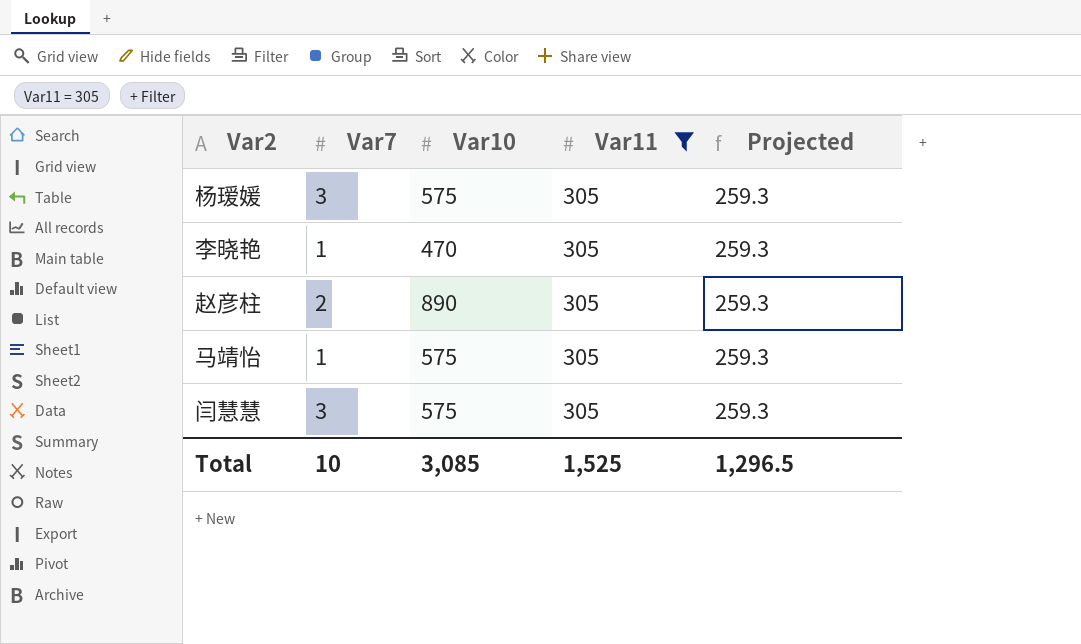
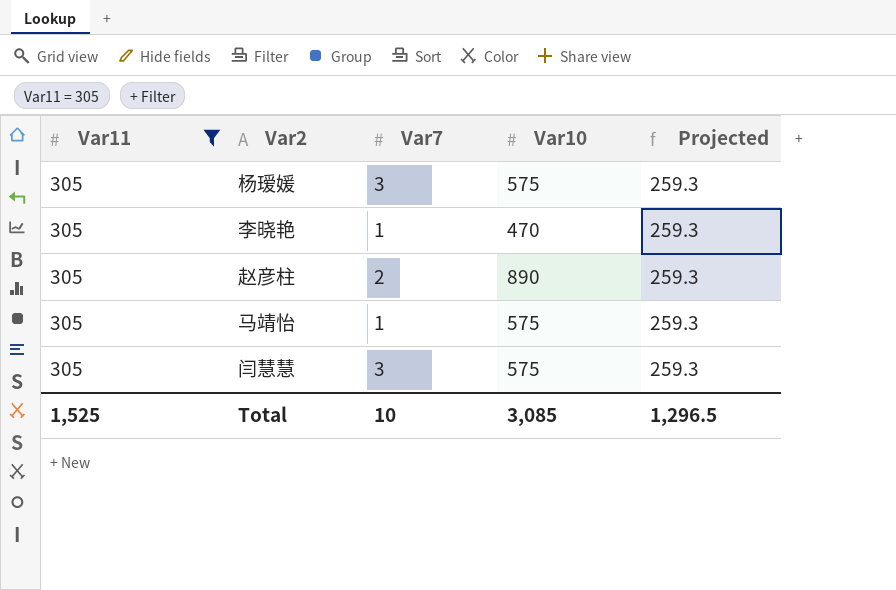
column Var11 | position: 4 -> 1

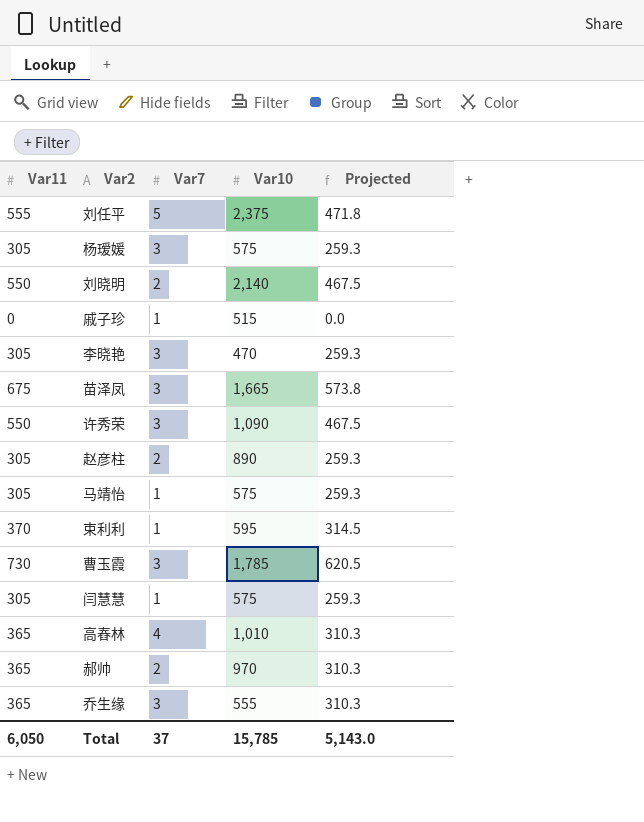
filter: Var11 = 305 -> none
李晓艳 | Var7: 1 -> 3
闫慧慧 | Var7: 3 -> 1
Total | Var11: 1,525 -> 6,050
Total | Var7: 10 -> 37
Total | Var10: 3,085 -> 15,785
Total | Projected: 1,296.5 -> 5,143.0

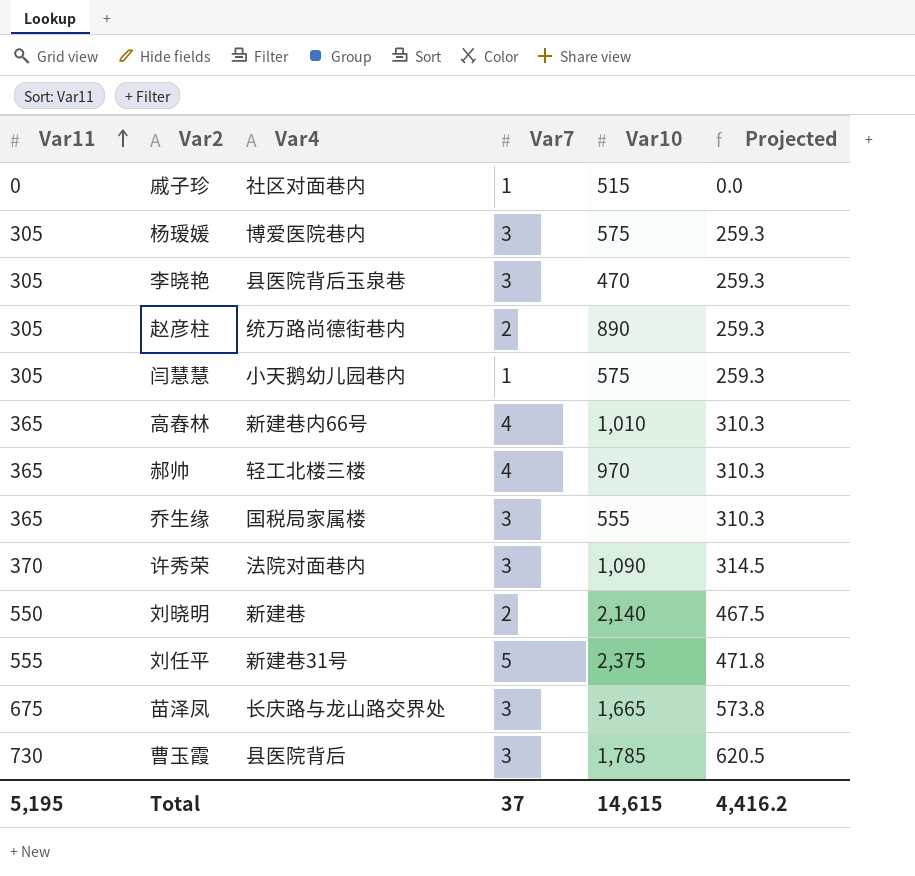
row order: none -> Var11 ascending
column Var4 | position: none -> 3
row 马靖怡: 305 | 1 | 575 | 259.3 -> none
row 束利利: 370 | 1 | 595 | 314.5 -> none
郝帅 | Var7: 2 -> 4
许秀荣 | Var11: 550 -> 370
许秀荣 | Projected: 467.5 -> 314.5
Total | Var11: 6,050 -> 5,195
Total | Var10: 15,785 -> 14,615
Total | Projected: 5,143.0 -> 4,416.2

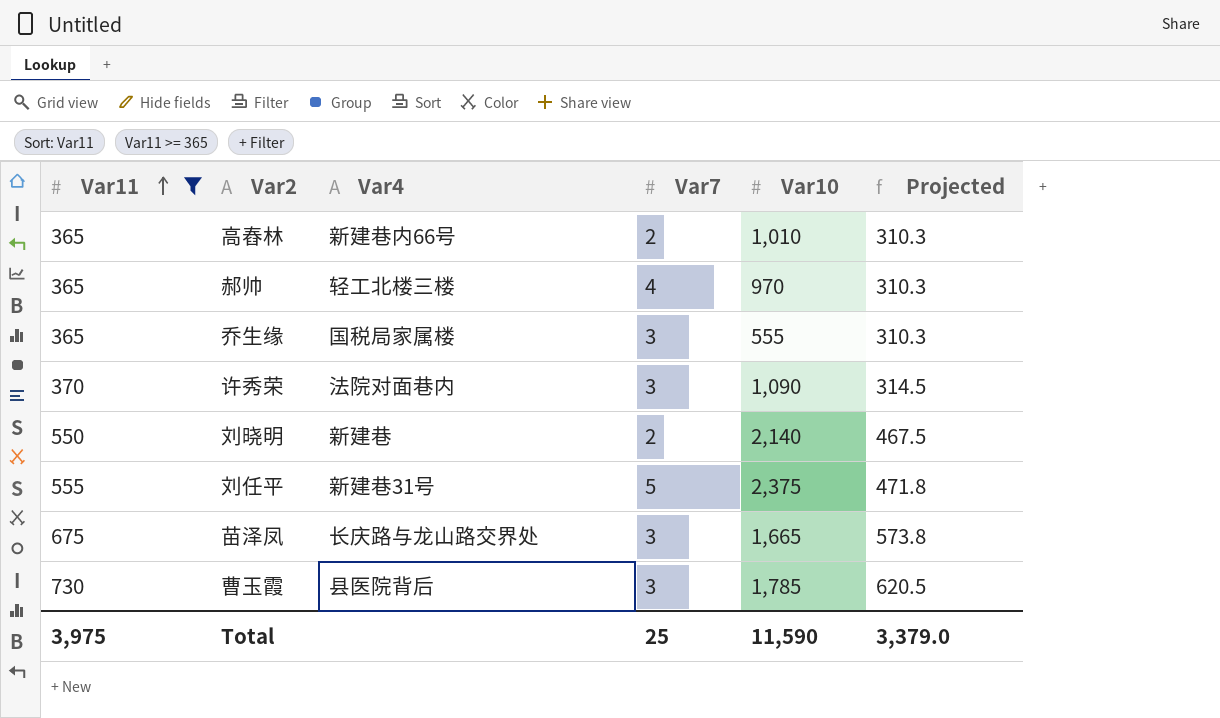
filter: none -> Var11 >= 365
高舂林 | Var7: 4 -> 2
Total | Var11: 5,195 -> 3,975
Total | Var7: 37 -> 25
Total | Var10: 14,615 -> 11,590
Total | Projected: 4,416.2 -> 3,379.0

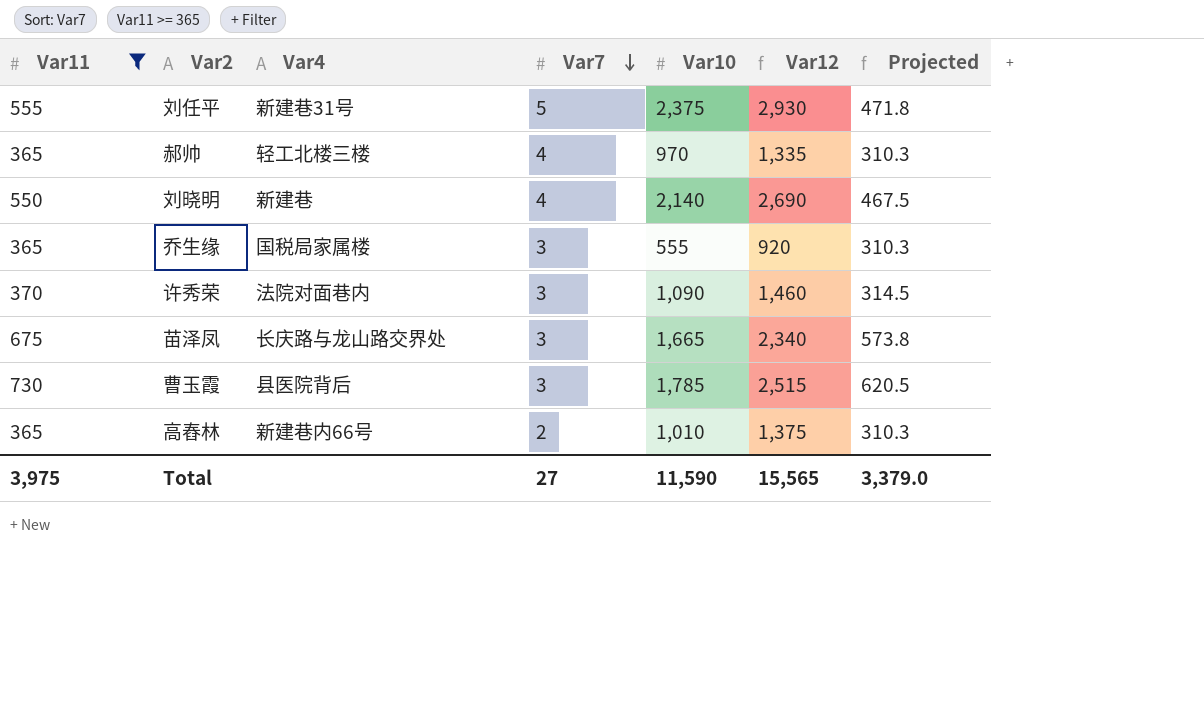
row order: Var11 ascending -> Var7 descending
column Var12 | formula: none -> [Var11] + [Var10]
刘晓明 | Var7: 2 -> 4
Total | Var7: 25 -> 27

